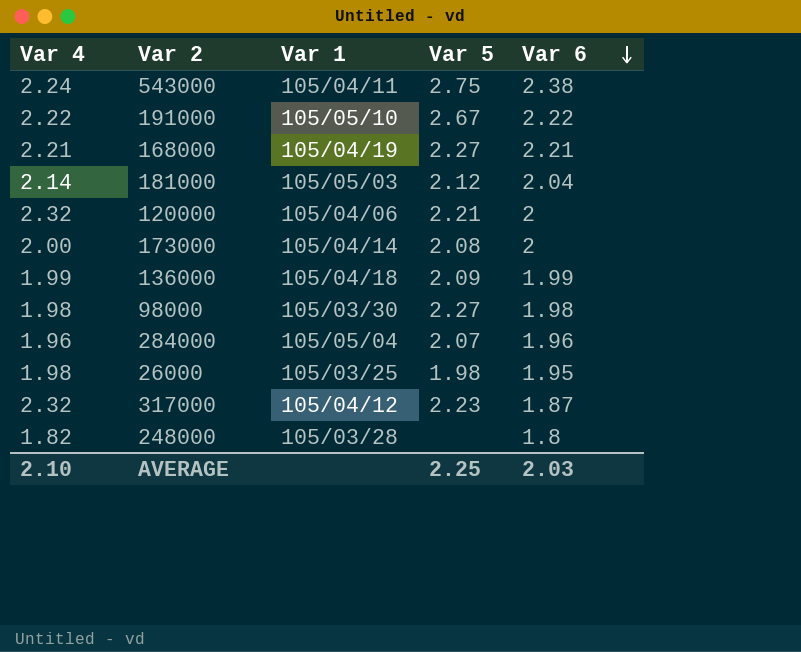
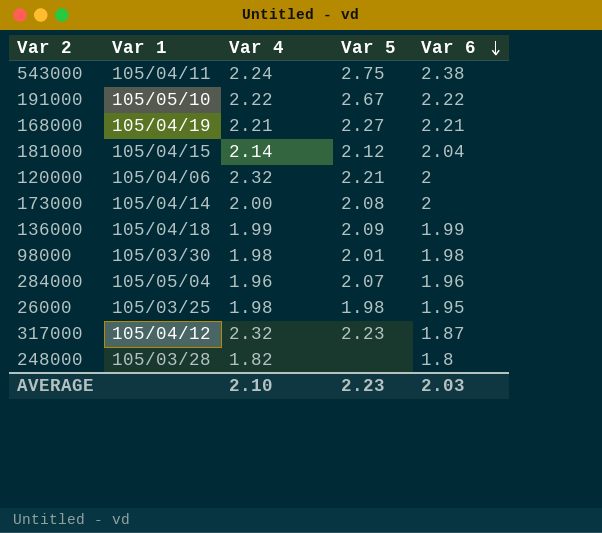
column Var 4 | position: 1 -> 3
181000 | Var 1: 105/05/03 -> 105/04/15
98000 | Var 5: 2.27 -> 2.01
AVERAGE | Var 5: 2.25 -> 2.23

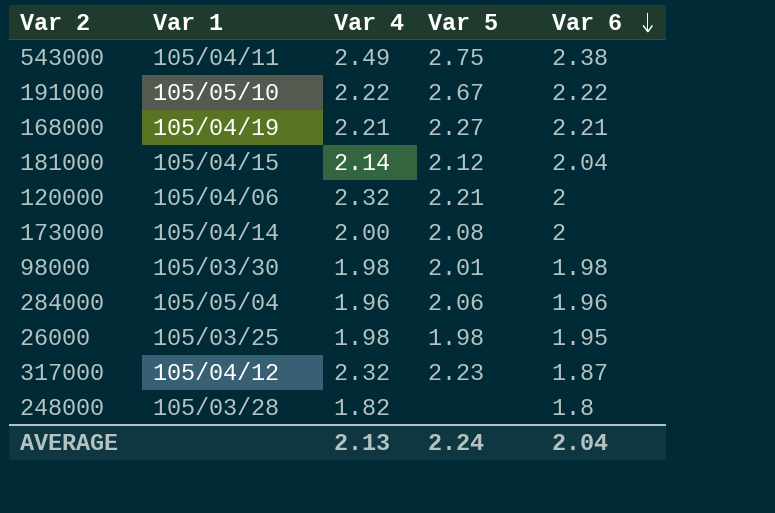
row 136000: 105/04/18 | 1.99 | 2.09 | 1.99 -> none
543000 | Var 4: 2.24 -> 2.49
284000 | Var 5: 2.07 -> 2.06
AVERAGE | Var 4: 2.10 -> 2.13
AVERAGE | Var 5: 2.23 -> 2.24
AVERAGE | Var 6: 2.03 -> 2.04

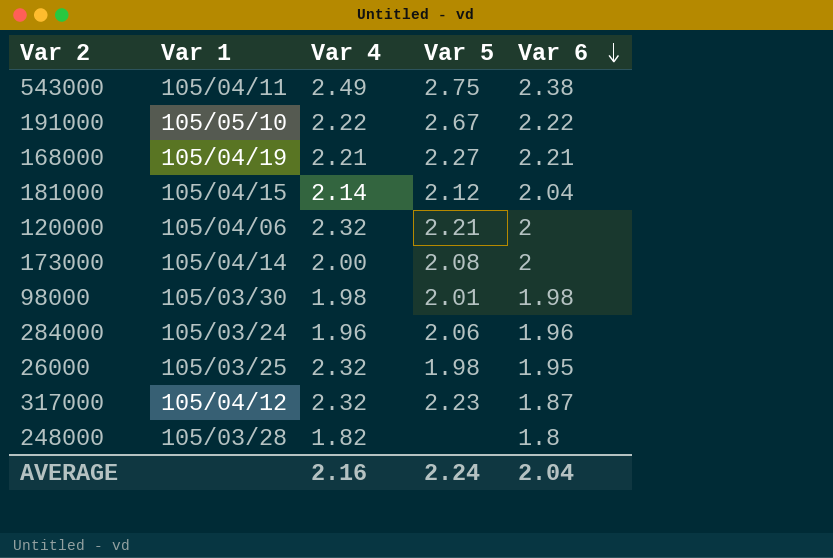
284000 | Var 1: 105/05/04 -> 105/03/24
26000 | Var 4: 1.98 -> 2.32
AVERAGE | Var 4: 2.13 -> 2.16

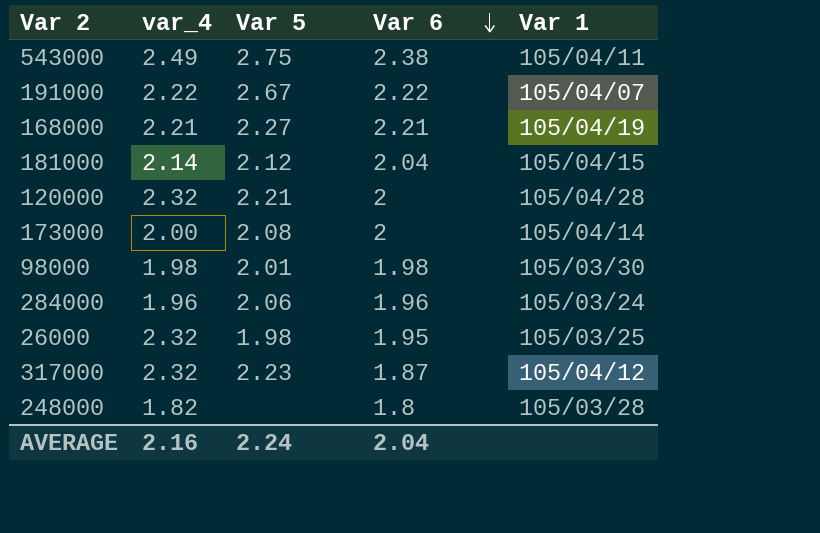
column name: Var 4 -> var_4
column Var 1 | position: 2 -> 5
191000 | Var 1: 105/05/10 -> 105/04/07
120000 | Var 1: 105/04/06 -> 105/04/28

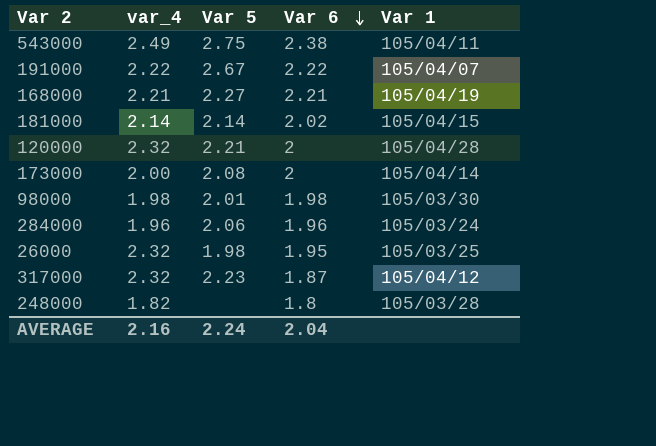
181000 | Var 5: 2.12 -> 2.14
181000 | Var 6: 2.04 -> 2.02

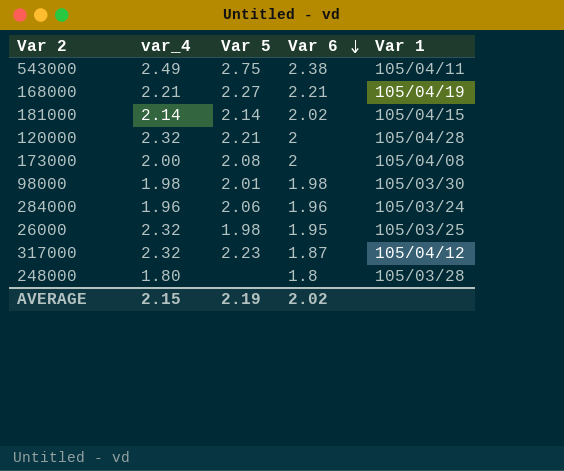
row 191000: 2.22 | 2.67 | 2.22 | 105/04/07 -> none
173000 | Var 1: 105/04/14 -> 105/04/08
248000 | var_4: 1.82 -> 1.80
AVERAGE | var_4: 2.16 -> 2.15
AVERAGE | Var 5: 2.24 -> 2.19
AVERAGE | Var 6: 2.04 -> 2.02

